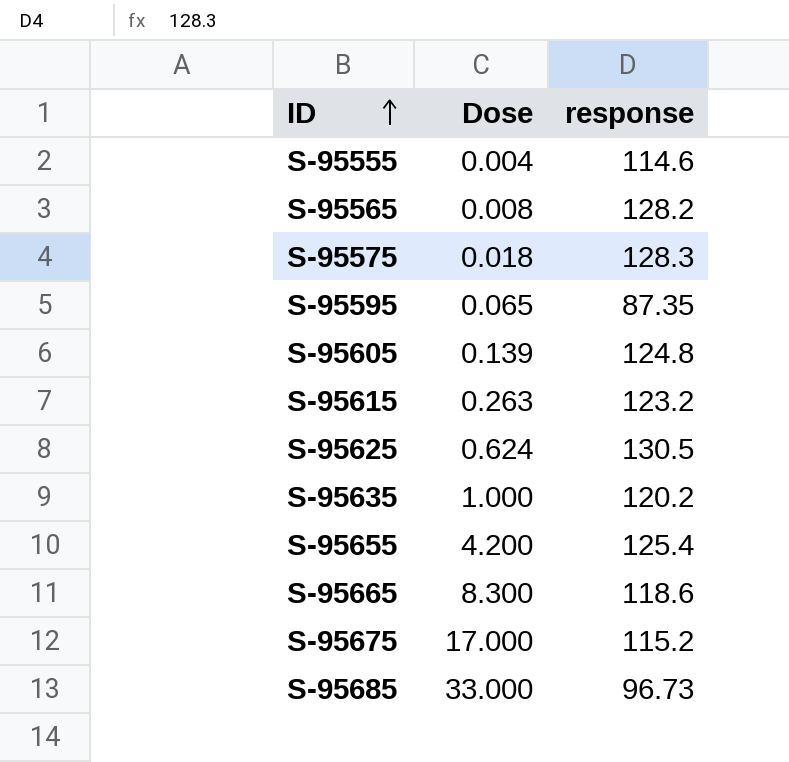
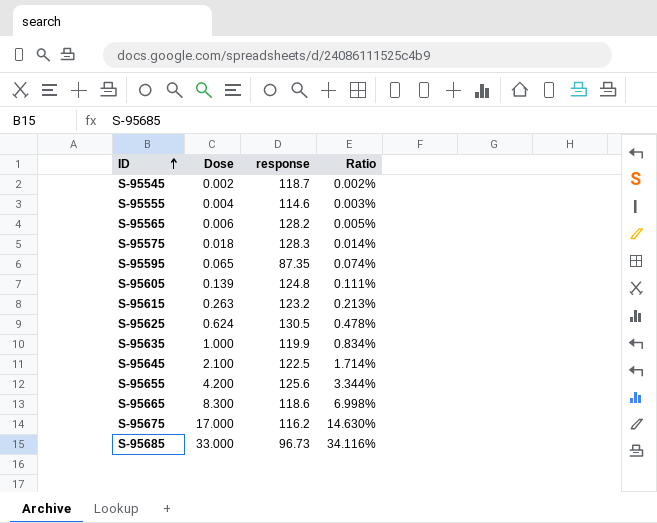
column Ratio | formula: none -> [Dose] / [response]
row S-95545: none -> 0.002 | 118.7 | 0.002%
S-95565 | Dose: 0.008 -> 0.006
S-95635 | response: 120.2 -> 119.9
row S-95645: none -> 2.100 | 122.5 | 1.714%
S-95655 | response: 125.4 -> 125.6
S-95675 | response: 115.2 -> 116.2

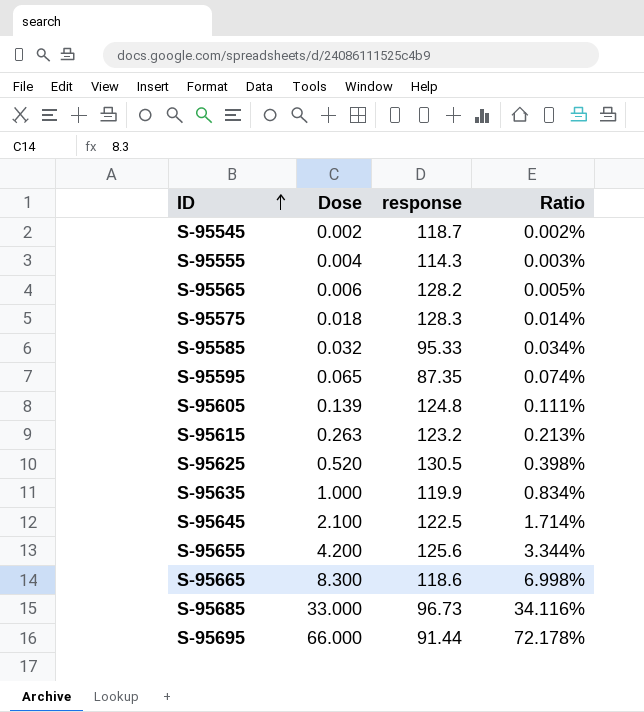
row S-95675: 17.000 | 116.2 | 14.630% -> none
S-95555 | response: 114.6 -> 114.3
row S-95585: none -> 0.032 | 95.33 | 0.034%
S-95625 | Dose: 0.624 -> 0.520
S-95625 | Ratio: 0.478% -> 0.398%
row S-95695: none -> 66.000 | 91.44 | 72.178%

